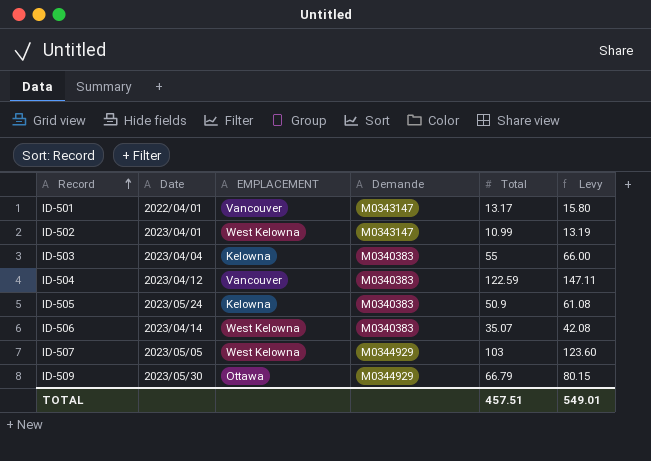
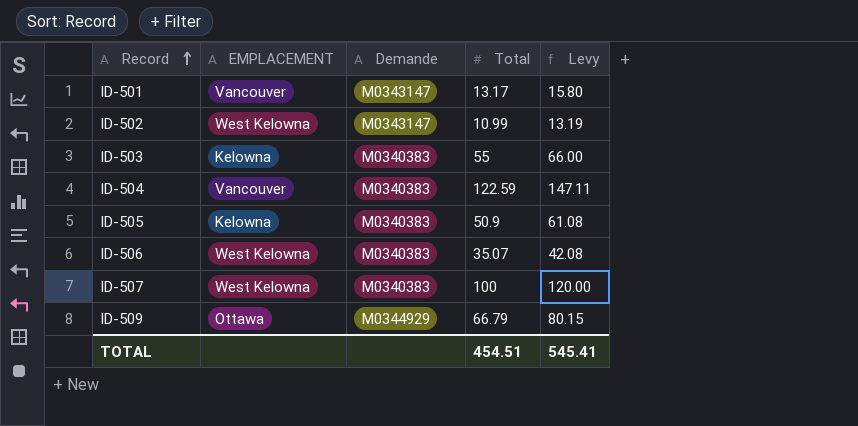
column Date | position: 2 -> none
ID-507 | Demande: M0344929 -> M0340383
ID-507 | Total: 103 -> 100
ID-507 | Levy: 123.60 -> 120.00
TOTAL | Total: 457.51 -> 454.51
TOTAL | Levy: 549.01 -> 545.41

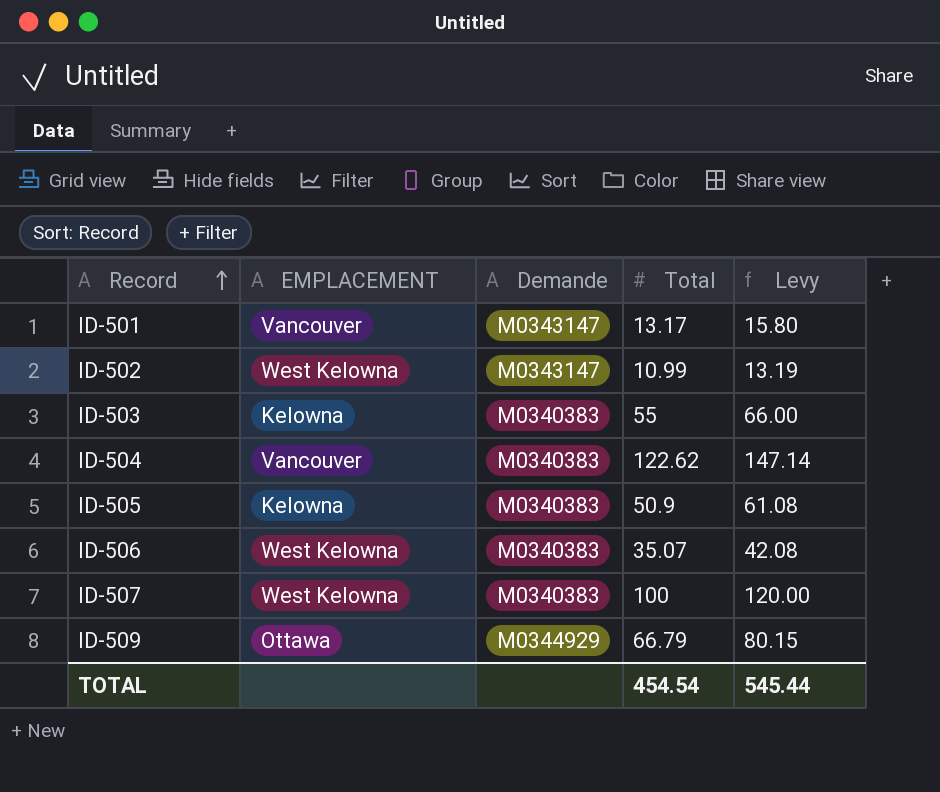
ID-504 | Total: 122.59 -> 122.62
ID-504 | Levy: 147.11 -> 147.14
TOTAL | Total: 454.51 -> 454.54
TOTAL | Levy: 545.41 -> 545.44

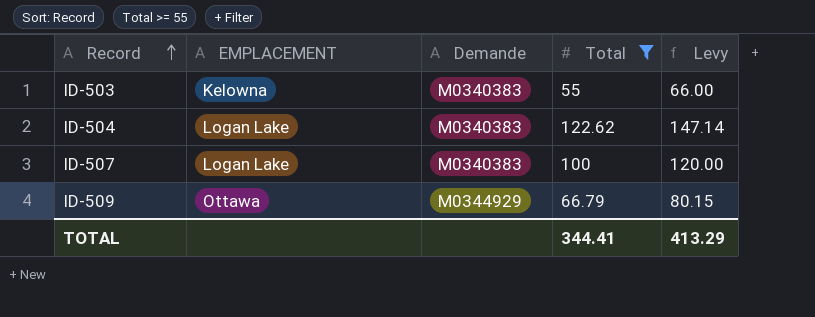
filter: none -> Total >= 55
ID-504 | EMPLACEMENT: Vancouver -> Logan Lake
ID-507 | EMPLACEMENT: West Kelowna -> Logan Lake
TOTAL | Total: 454.54 -> 344.41
TOTAL | Levy: 545.44 -> 413.29

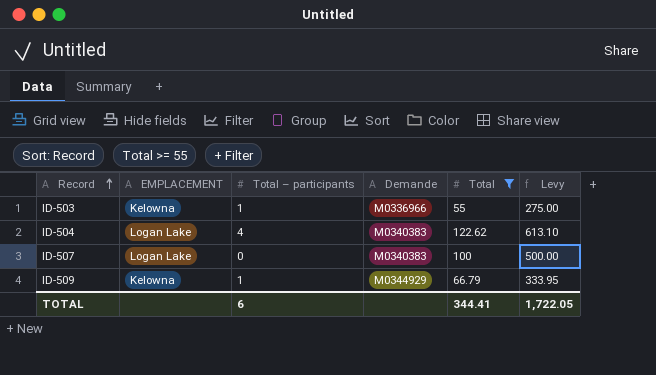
column Total – participants | position: none -> 3
column Levy | formula: [Total] * 1.2 -> [Total] * 5
ID-503 | Demande: M0340383 -> M0336966
ID-509 | EMPLACEMENT: Ottawa -> Kelowna
TOTAL | Levy: 413.29 -> 1,722.05

